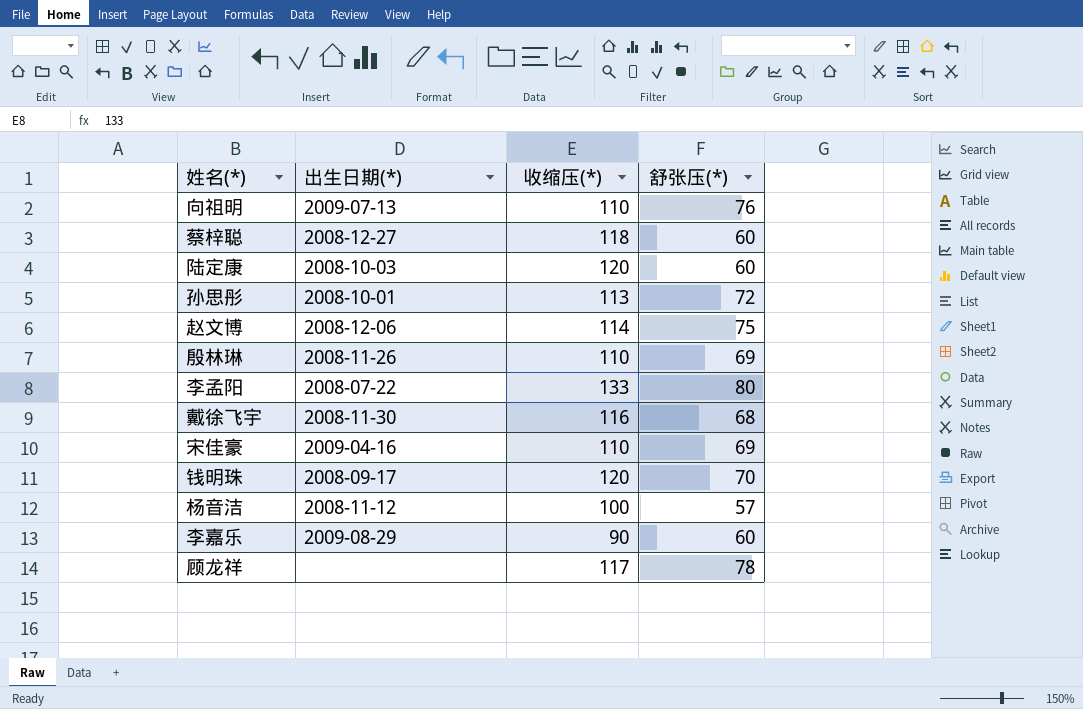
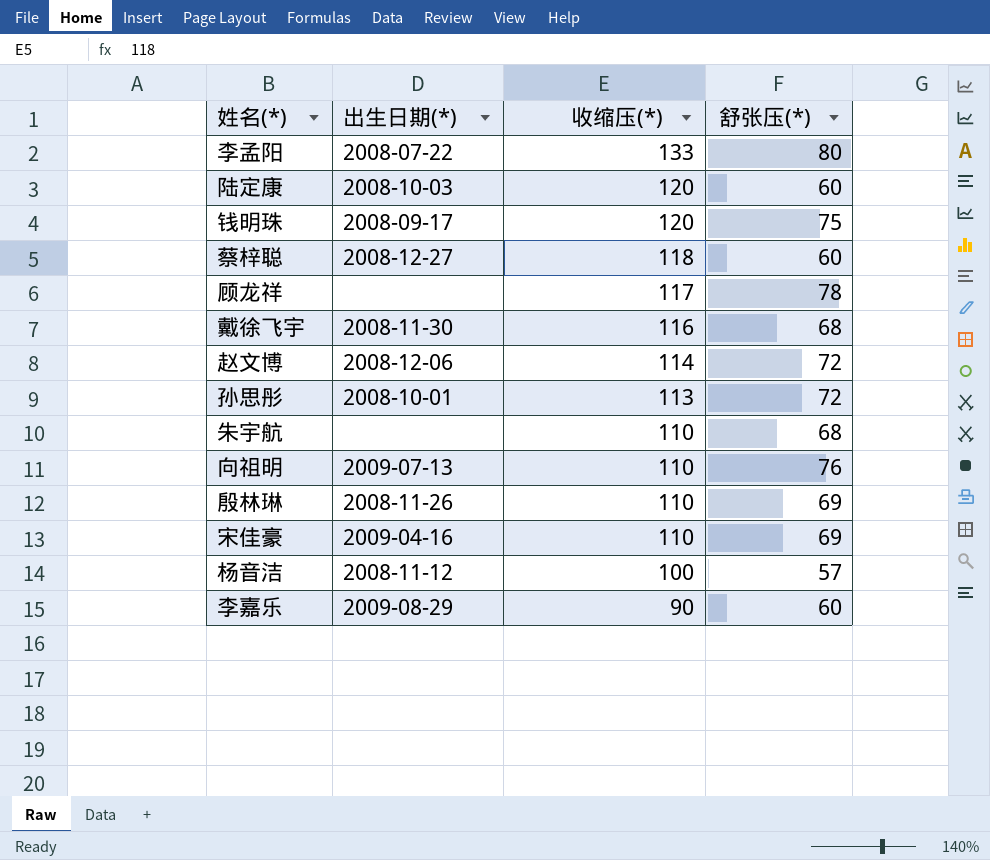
row order: none -> 收缩压(*) descending
钱明珠 | 舒张压(*): 70 -> 75
赵文博 | 舒张压(*): 75 -> 72
row 朱宇航: none -> none | 110 | 68

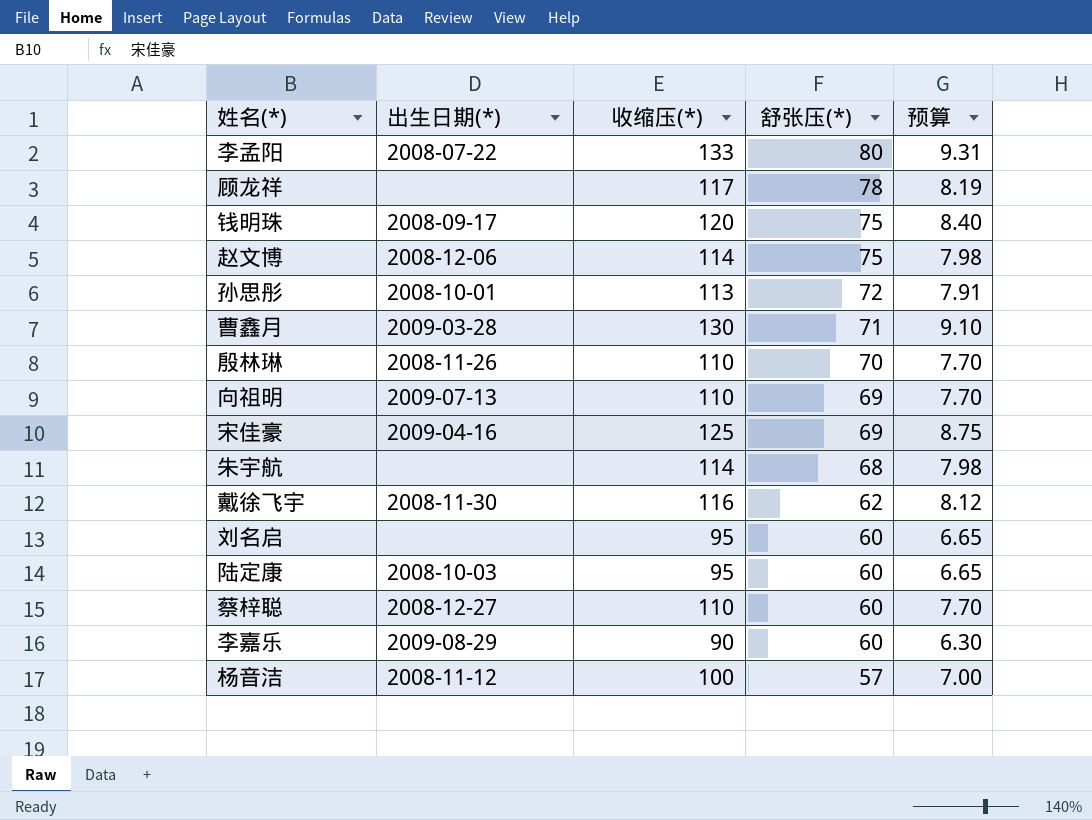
row order: 收缩压(*) descending -> 舒张压(*) descending
column 预算 | formula: none -> [收缩压(*)] * 0.07
赵文博 | 舒张压(*): 72 -> 75
row 曹鑫月: none -> 2009-03-28 | 130 | 71 | 9.10
殷林琳 | 舒张压(*): 69 -> 70
向祖明 | 舒张压(*): 76 -> 69
宋佳豪 | 收缩压(*): 110 -> 125
朱宇航 | 收缩压(*): 110 -> 114
戴徐飞宇 | 舒张压(*): 68 -> 62
row 刘名启: none -> none | 95 | 60 | 6.65
陆定康 | 收缩压(*): 120 -> 95
蔡梓聪 | 收缩压(*): 118 -> 110

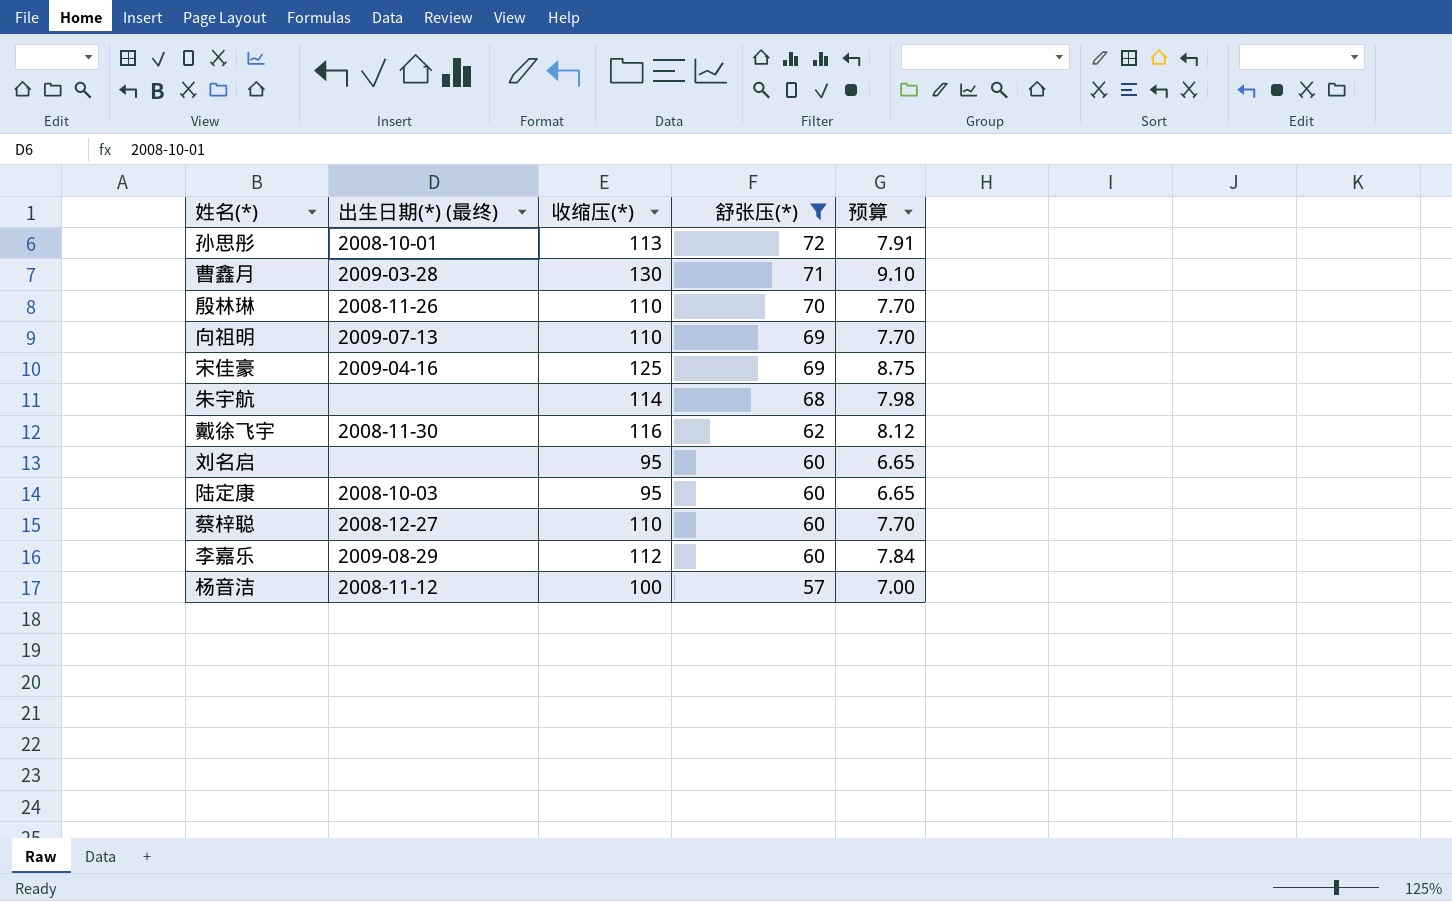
filter: none -> 舒张压(*) <= 72
column name: 出生日期(*) -> 出生日期(*) (最终)
李嘉乐 | 收缩压(*): 90 -> 112
李嘉乐 | 预算: 6.30 -> 7.84

